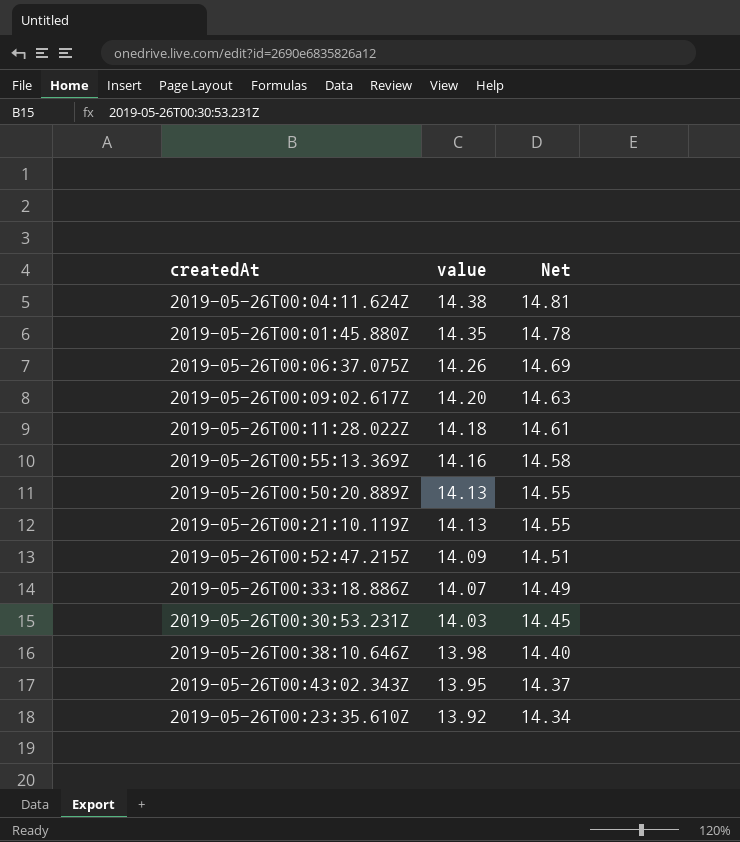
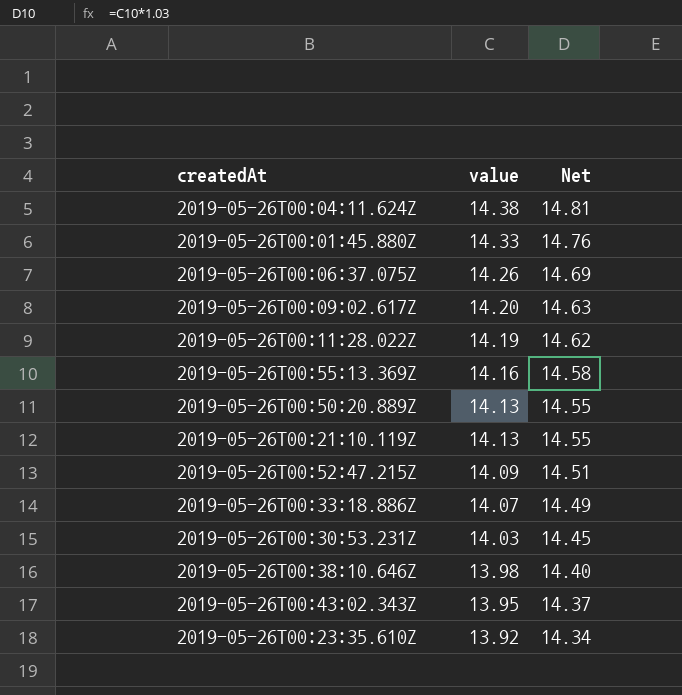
2019-05-26T00:01:45.880Z | value: 14.35 -> 14.33
2019-05-26T00:01:45.880Z | Net: 14.78 -> 14.76
2019-05-26T00:11:28.022Z | value: 14.18 -> 14.19
2019-05-26T00:11:28.022Z | Net: 14.61 -> 14.62

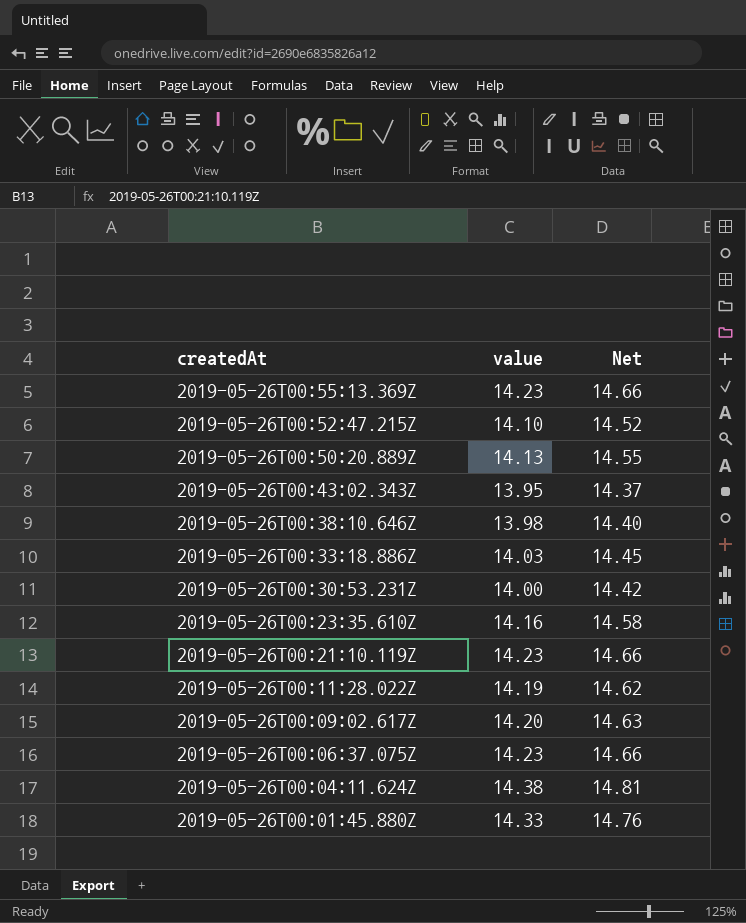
row order: value descending -> createdAt descending
2019-05-26T00:55:13.369Z | value: 14.16 -> 14.23
2019-05-26T00:55:13.369Z | Net: 14.58 -> 14.66
2019-05-26T00:52:47.215Z | value: 14.09 -> 14.10
2019-05-26T00:52:47.215Z | Net: 14.51 -> 14.52
2019-05-26T00:33:18.886Z | value: 14.07 -> 14.03
2019-05-26T00:33:18.886Z | Net: 14.49 -> 14.45
2019-05-26T00:30:53.231Z | value: 14.03 -> 14.00
2019-05-26T00:30:53.231Z | Net: 14.45 -> 14.42
2019-05-26T00:23:35.610Z | value: 13.92 -> 14.16
2019-05-26T00:23:35.610Z | Net: 14.34 -> 14.58
2019-05-26T00:21:10.119Z | value: 14.13 -> 14.23
2019-05-26T00:21:10.119Z | Net: 14.55 -> 14.66
2019-05-26T00:06:37.075Z | value: 14.26 -> 14.23
2019-05-26T00:06:37.075Z | Net: 14.69 -> 14.66

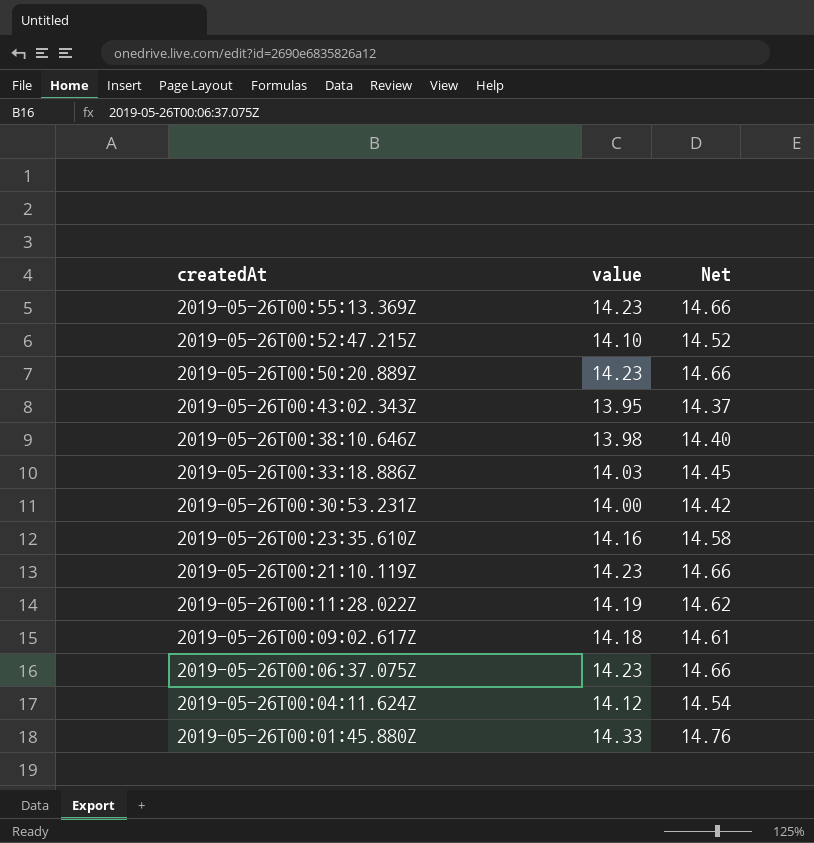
2019-05-26T00:50:20.889Z | value: 14.13 -> 14.23
2019-05-26T00:50:20.889Z | Net: 14.55 -> 14.66
2019-05-26T00:09:02.617Z | value: 14.20 -> 14.18
2019-05-26T00:09:02.617Z | Net: 14.63 -> 14.61
2019-05-26T00:04:11.624Z | value: 14.38 -> 14.12
2019-05-26T00:04:11.624Z | Net: 14.81 -> 14.54

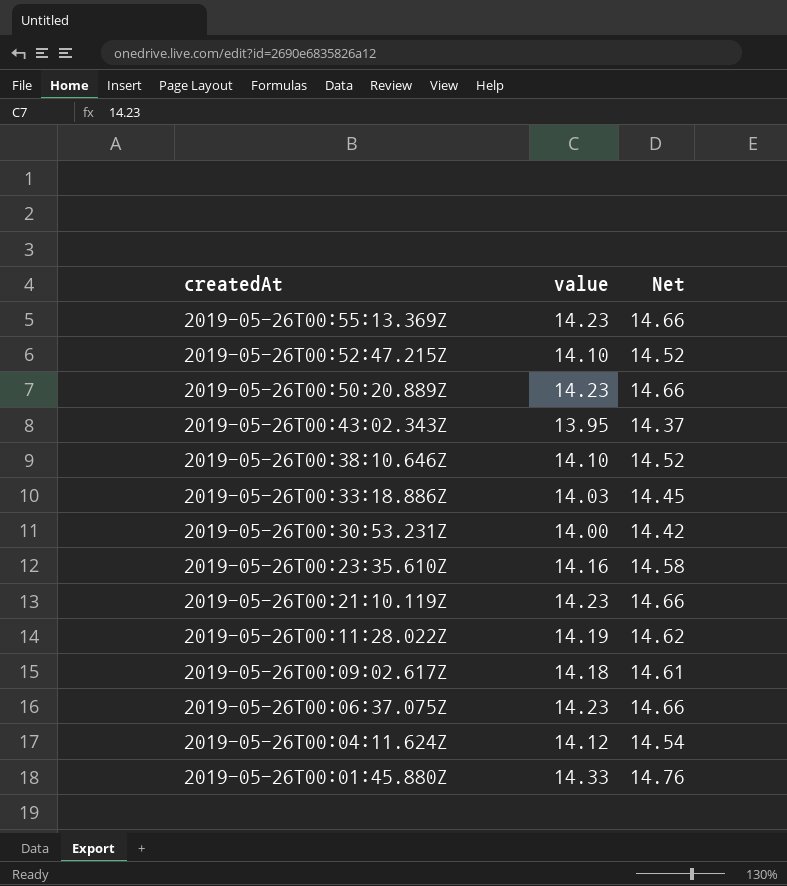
2019-05-26T00:38:10.646Z | value: 13.98 -> 14.10
2019-05-26T00:38:10.646Z | Net: 14.40 -> 14.52

